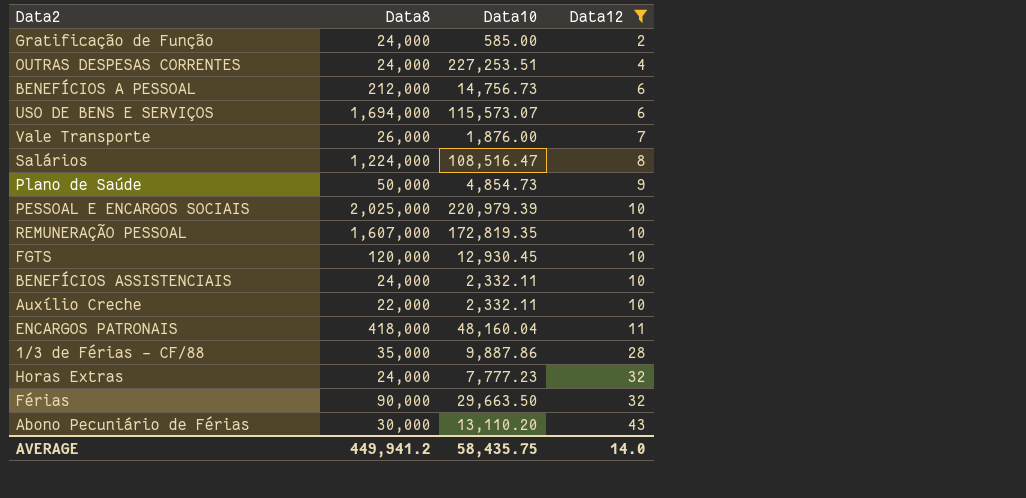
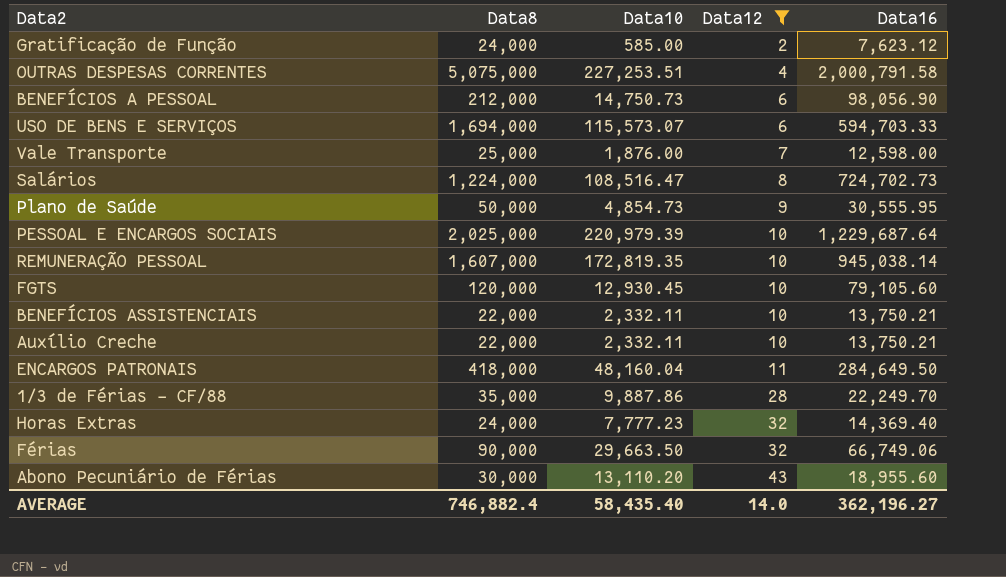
column Data16 | position: none -> 5
OUTRAS DESPESAS CORRENTES | Data8: 24,000 -> 5,075,000
BENEFÍCIOS A PESSOAL | Data10: 14,756.73 -> 14,750.73
Vale Transporte | Data8: 26,000 -> 25,000
BENEFÍCIOS ASSISTENCIAIS | Data8: 24,000 -> 22,000
AVERAGE | Data8: 449,941.2 -> 746,882.4
AVERAGE | Data10: 58,435.75 -> 58,435.40

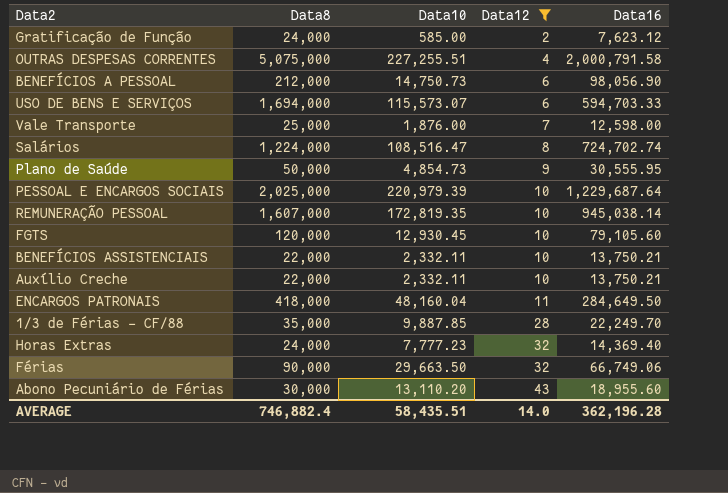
OUTRAS DESPESAS CORRENTES | Data10: 227,253.51 -> 227,255.51
Salários | Data16: 724,702.73 -> 724,702.74
1/3 de Férias - CF/88 | Data10: 9,887.86 -> 9,887.85
AVERAGE | Data10: 58,435.40 -> 58,435.51
AVERAGE | Data16: 362,196.27 -> 362,196.28

